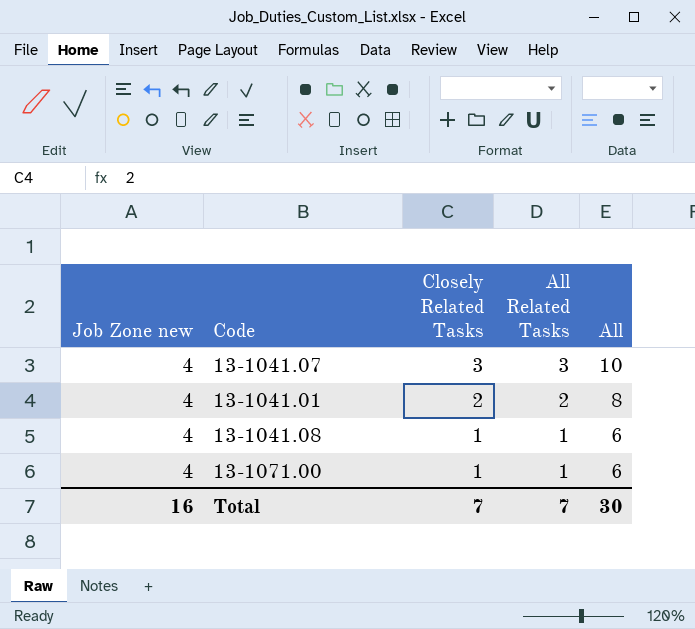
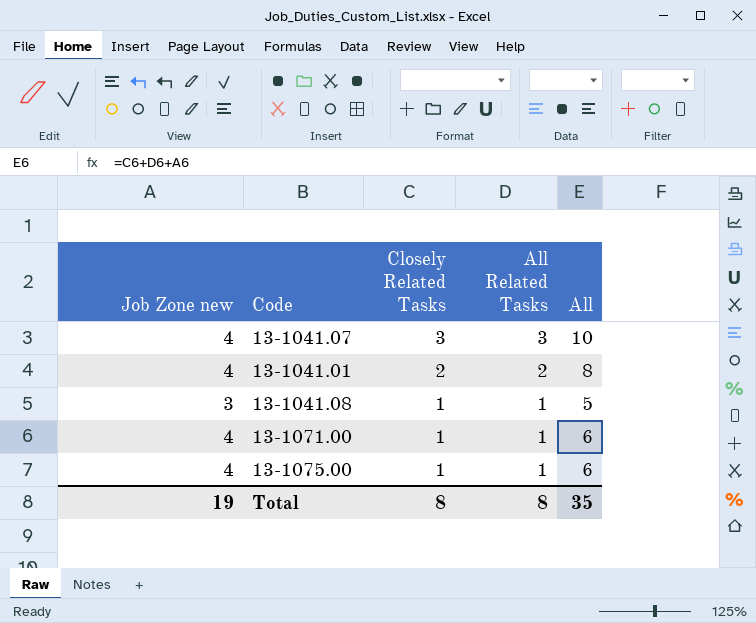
13-1041.08 | Job Zone new: 4 -> 3
13-1041.08 | All: 6 -> 5
row 13-1075.00: none -> 4 | 1 | 1 | 6
Total | Job Zone new: 16 -> 19
Total | Closely Related Tasks: 7 -> 8
Total | All Related Tasks: 7 -> 8
Total | All: 30 -> 35

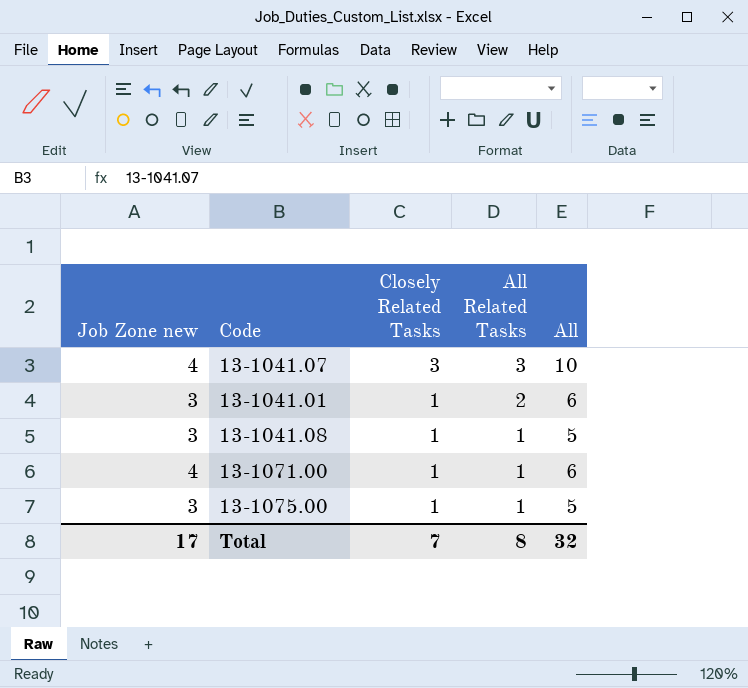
13-1041.01 | Job Zone new: 4 -> 3
13-1041.01 | Closely Related Tasks: 2 -> 1
13-1041.01 | All: 8 -> 6
13-1075.00 | Job Zone new: 4 -> 3
13-1075.00 | All: 6 -> 5
Total | Job Zone new: 19 -> 17
Total | Closely Related Tasks: 8 -> 7
Total | All: 35 -> 32

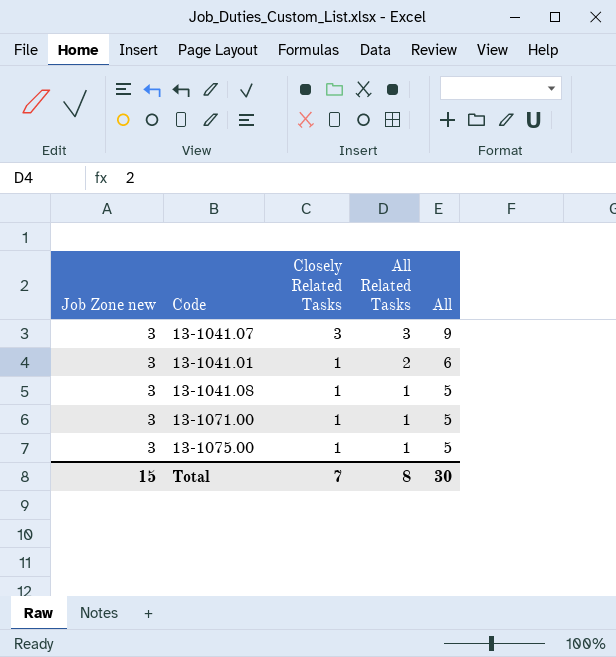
13-1041.07 | Job Zone new: 4 -> 3
13-1041.07 | All: 10 -> 9
13-1071.00 | Job Zone new: 4 -> 3
13-1071.00 | All: 6 -> 5
Total | Job Zone new: 17 -> 15
Total | All: 32 -> 30

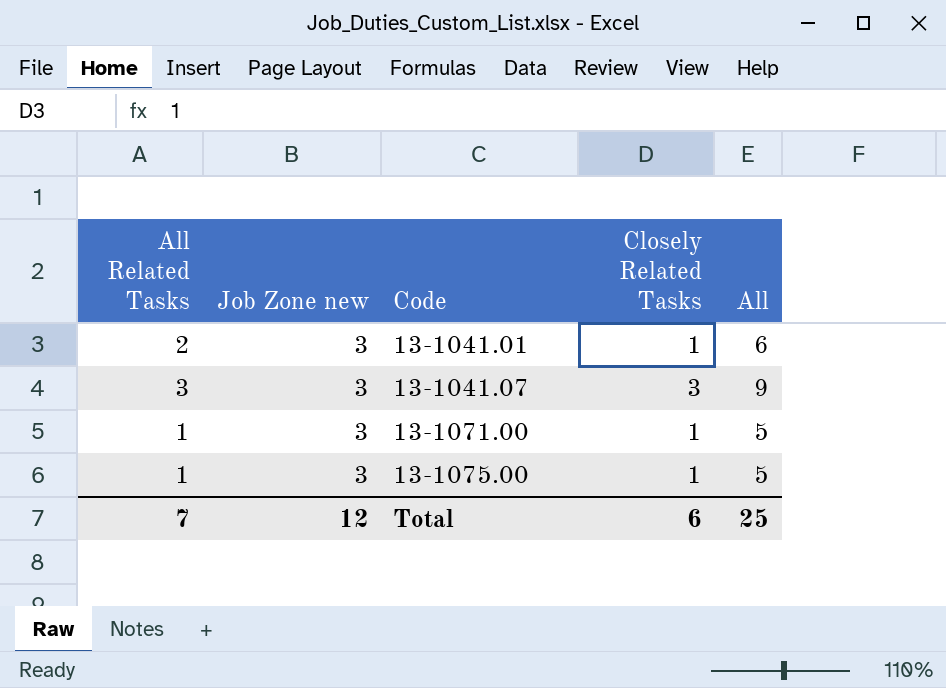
row order: Closely Related Tasks descending -> Code ascending
column All Related Tasks | position: 4 -> 1
row 13-1041.08: 3 | 1 | 1 | 5 -> none
Total | All Related Tasks: 8 -> 7
Total | Job Zone new: 15 -> 12
Total | Closely Related Tasks: 7 -> 6
Total | All: 30 -> 25

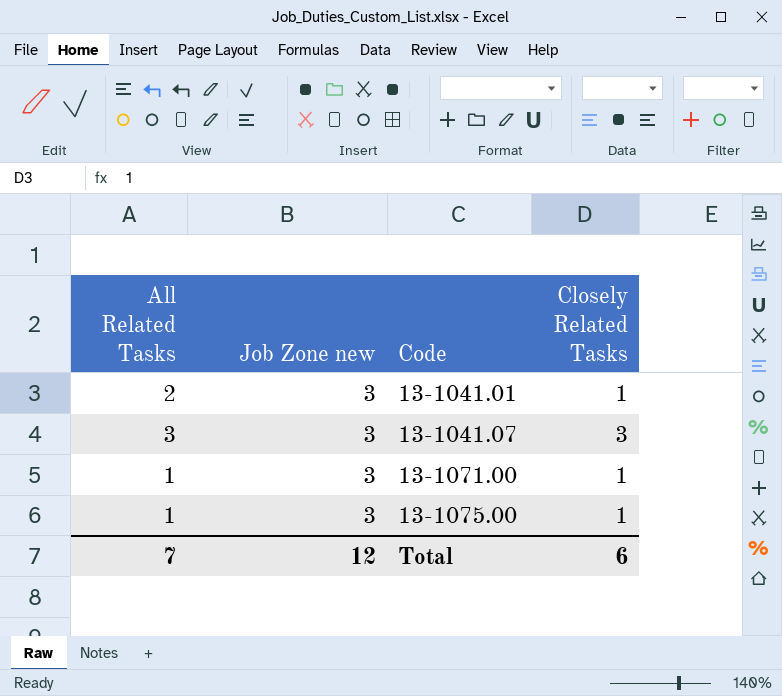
column All | formula: [All Related Tasks] + [Job Zone new] + [Closely Related Tasks] -> none

